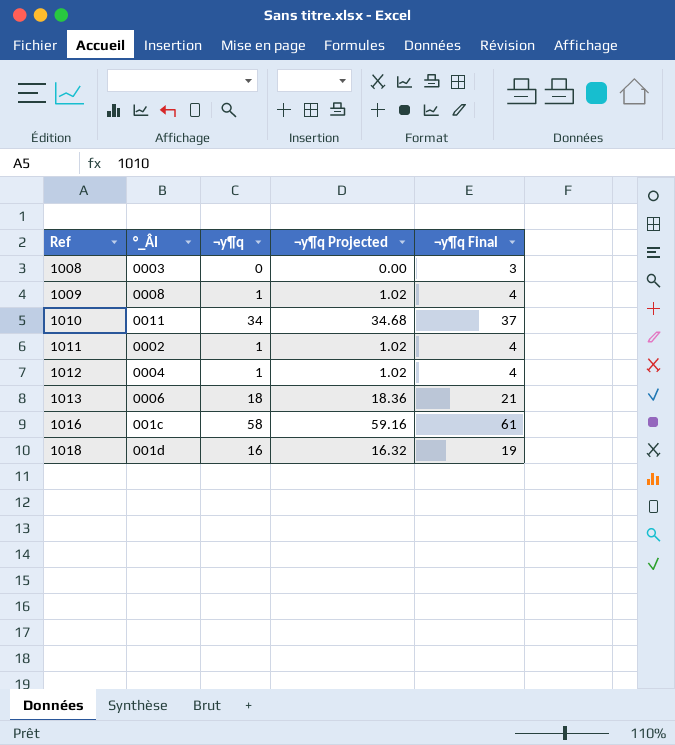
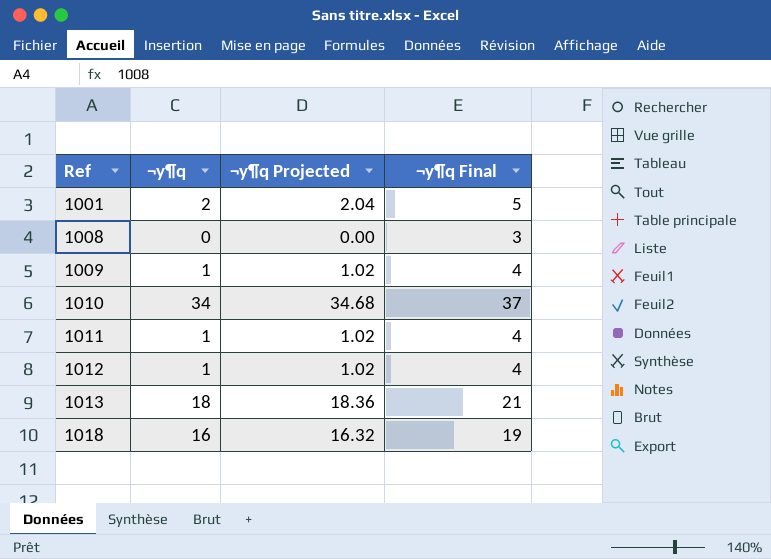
column °_ÂI | position: 2 -> none
row 1016: 001c | 58 | 59.16 | 61 -> none
row 1001: none -> 2 | 2.04 | 5

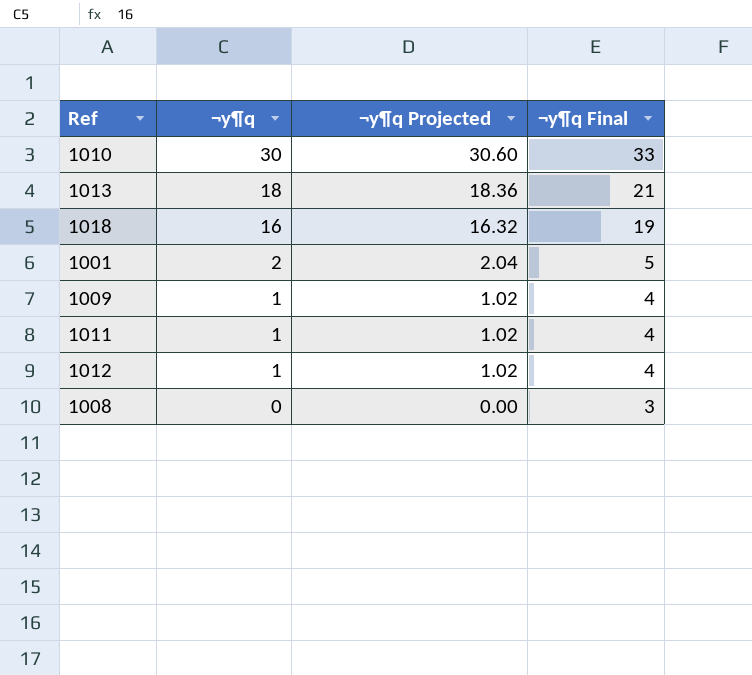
row order: Ref ascending -> ¬y¶q descending
1010 | ¬y¶q: 34 -> 30
1010 | ¬y¶q Projected: 34.68 -> 30.60
1010 | ¬y¶q Final: 37 -> 33

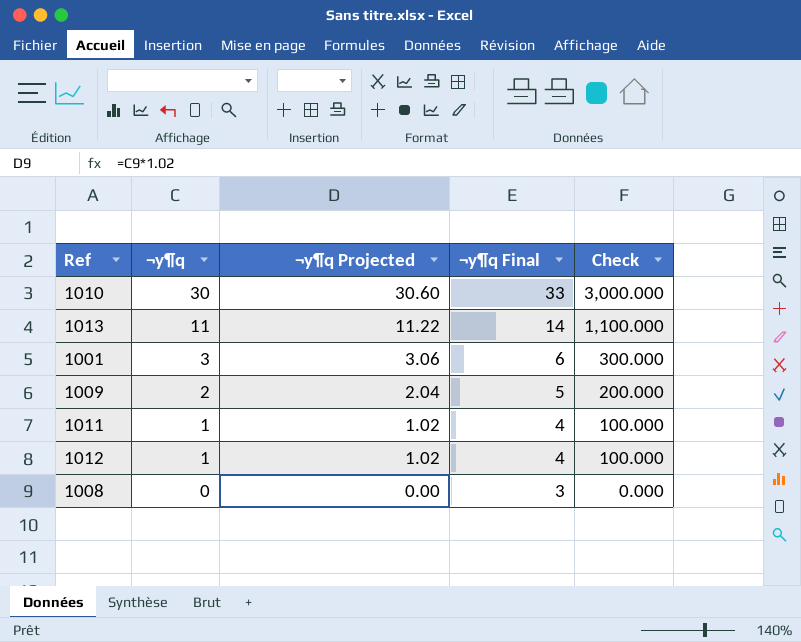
column Check | formula: none -> [¬y¶q] * 100
row 1018: 16 | 16.32 | 19 -> none
1013 | ¬y¶q: 18 -> 11
1013 | ¬y¶q Projected: 18.36 -> 11.22
1013 | ¬y¶q Final: 21 -> 14
1001 | ¬y¶q: 2 -> 3
1001 | ¬y¶q Projected: 2.04 -> 3.06
1001 | ¬y¶q Final: 5 -> 6
1009 | ¬y¶q: 1 -> 2
1009 | ¬y¶q Projected: 1.02 -> 2.04
1009 | ¬y¶q Final: 4 -> 5

